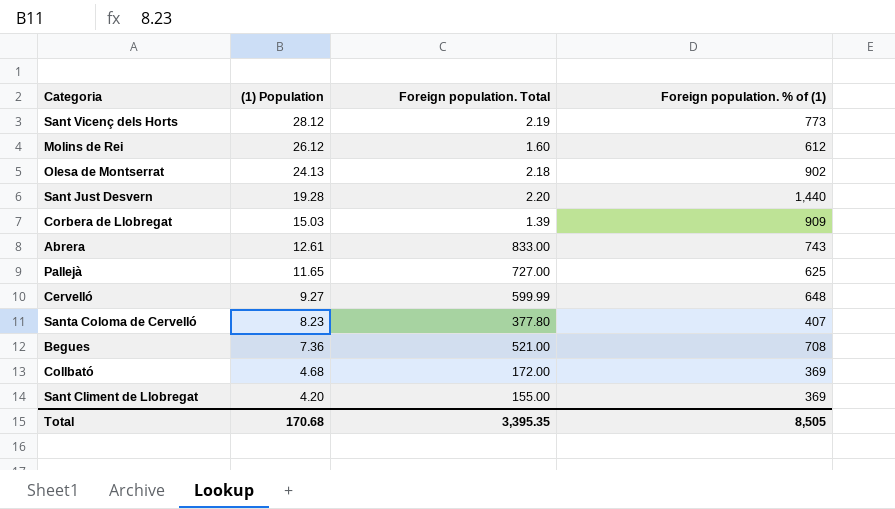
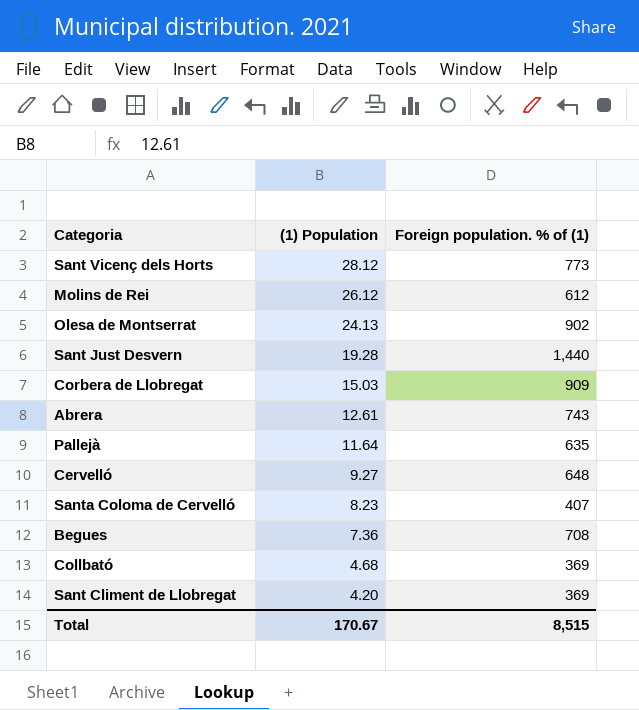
column Foreign population. Total | position: 3 -> none
Pallejà | (1) Population: 11.65 -> 11.64
Pallejà | Foreign population. % of (1): 625 -> 635
Total | (1) Population: 170.68 -> 170.67
Total | Foreign population. % of (1): 8,505 -> 8,515

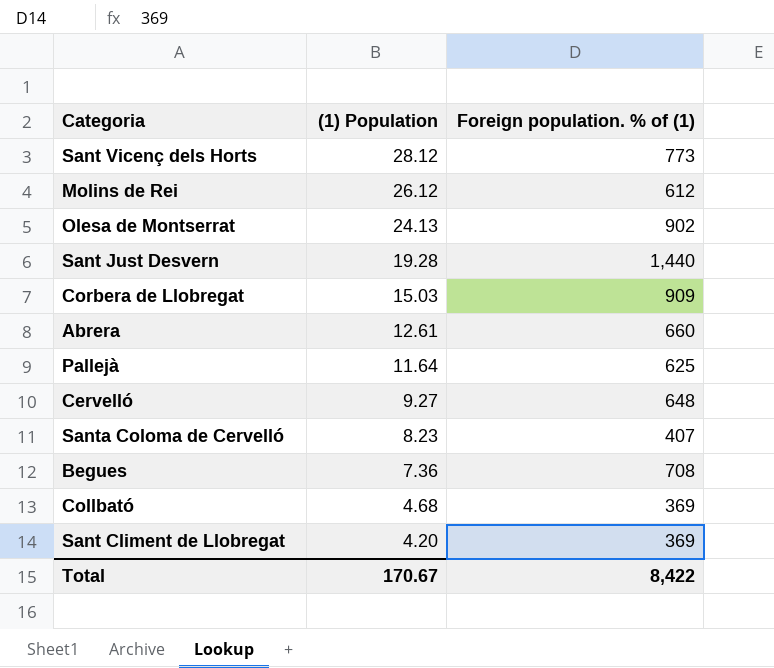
Abrera | Foreign population. % of (1): 743 -> 660
Pallejà | Foreign population. % of (1): 635 -> 625
Total | Foreign population. % of (1): 8,515 -> 8,422

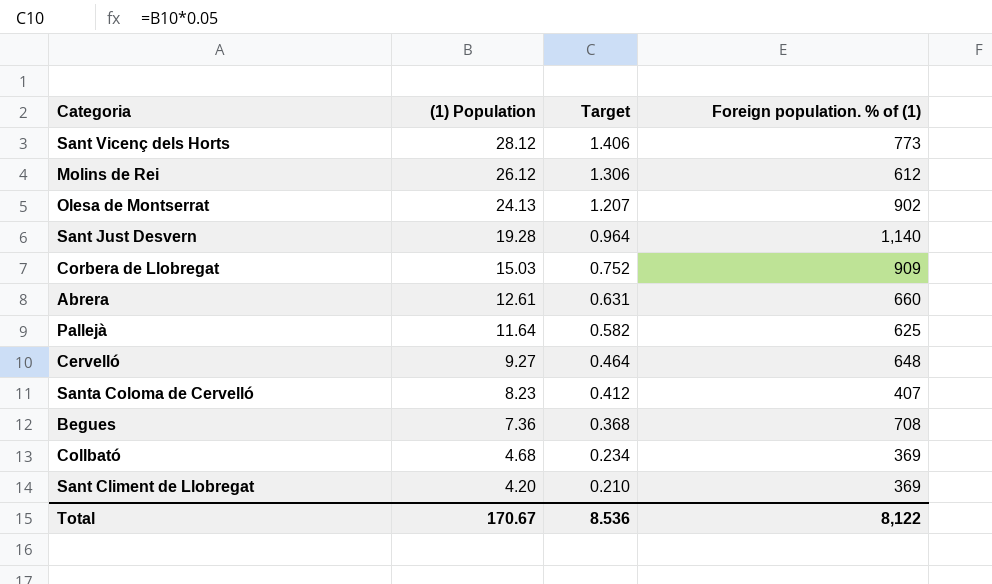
column Target | formula: none -> [(1) Population] * 0.05
Sant Just Desvern | Foreign population. % of (1): 1,440 -> 1,140
Total | Foreign population. % of (1): 8,422 -> 8,122

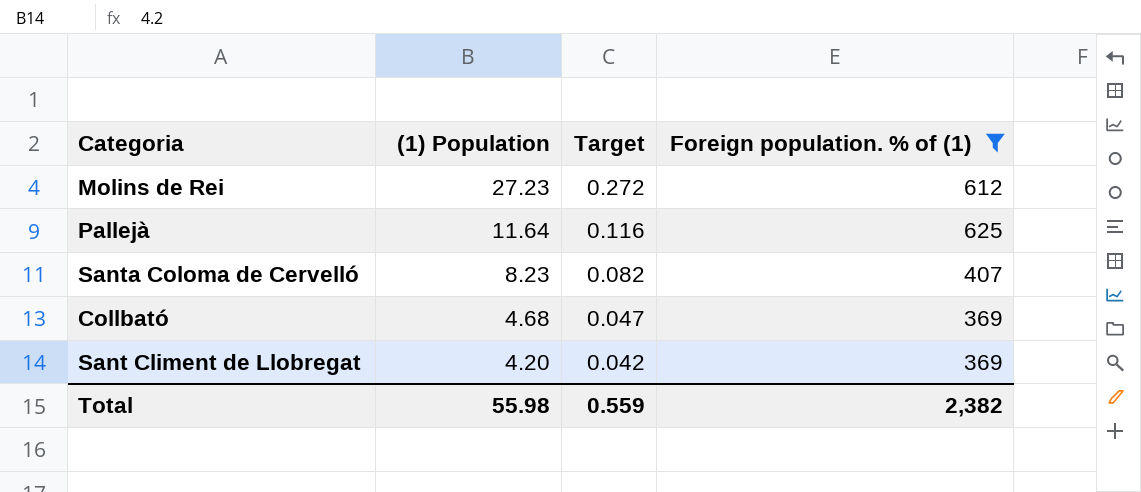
filter: none -> Foreign population. % of (1) <= 625
column Target | formula: [(1) Population] * 0.05 -> [(1) Population] * 0.01
Molins de Rei | (1) Population: 26.12 -> 27.23
Total | (1) Population: 170.67 -> 55.98
Total | Target: 8.536 -> 0.559
Total | Foreign population. % of (1): 8,122 -> 2,382

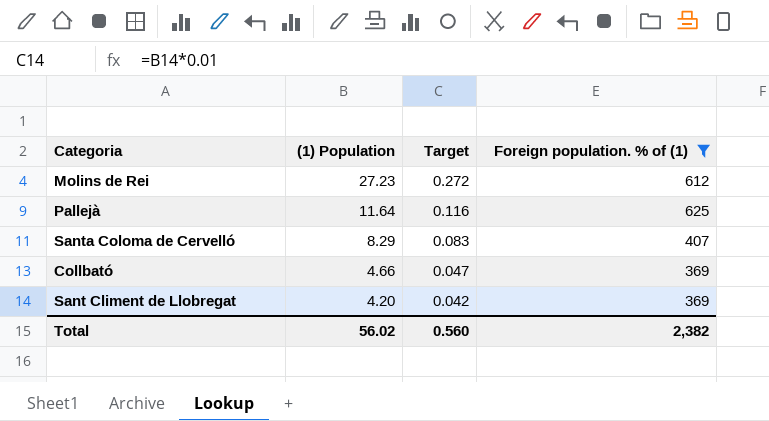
Santa Coloma de Cervelló | (1) Population: 8.23 -> 8.29
Santa Coloma de Cervelló | Target: 0.082 -> 0.083
Collbató | (1) Population: 4.68 -> 4.66
Total | (1) Population: 55.98 -> 56.02
Total | Target: 0.559 -> 0.560

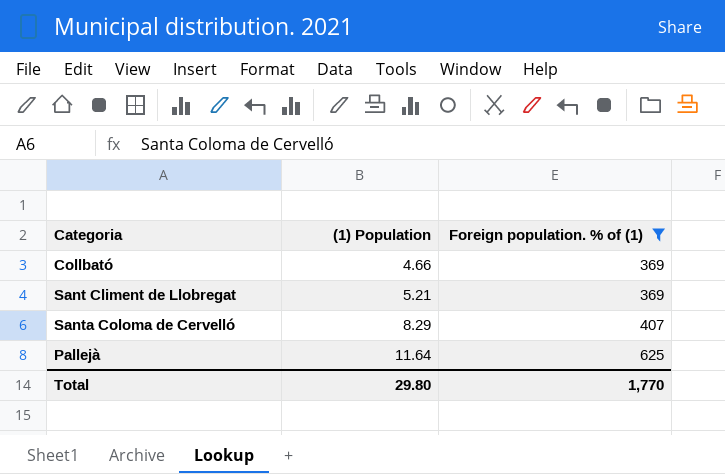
row order: (1) Population descending -> (1) Population ascending
column Target | formula: [(1) Population] * 0.01 -> none
row Molins de Rei: 27.23 | 0.272 | 612 -> none
Sant Climent de Llobregat | (1) Population: 4.20 -> 5.21
Total | (1) Population: 56.02 -> 29.80
Total | Foreign population. % of (1): 2,382 -> 1,770

